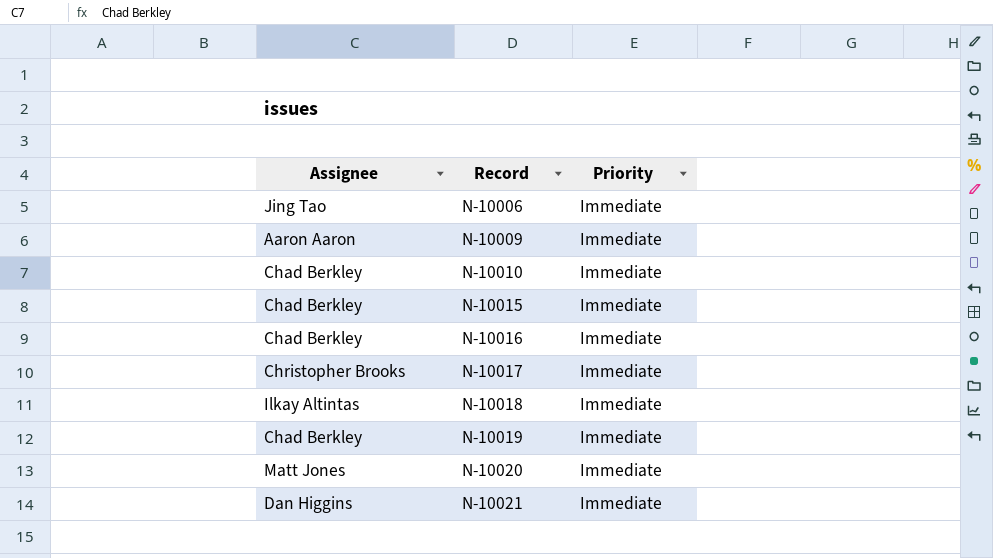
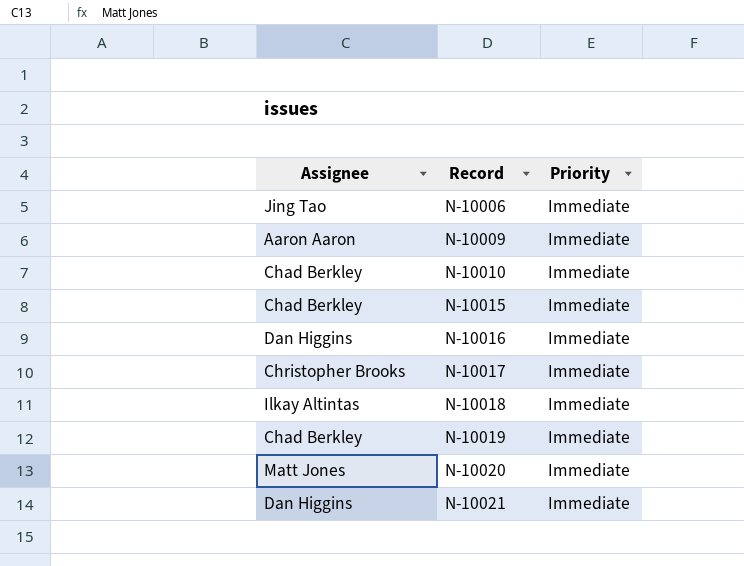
N-10016 | Assignee: Chad Berkley -> Dan Higgins

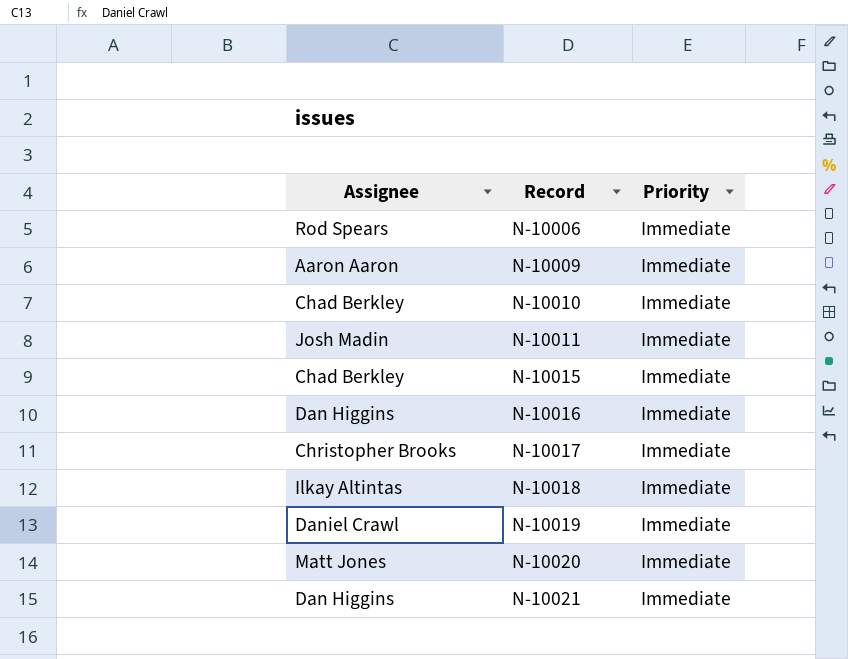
N-10006 | Assignee: Jing Tao -> Rod Spears
row N-10011: none -> Josh Madin | Immediate
N-10019 | Assignee: Chad Berkley -> Daniel Crawl

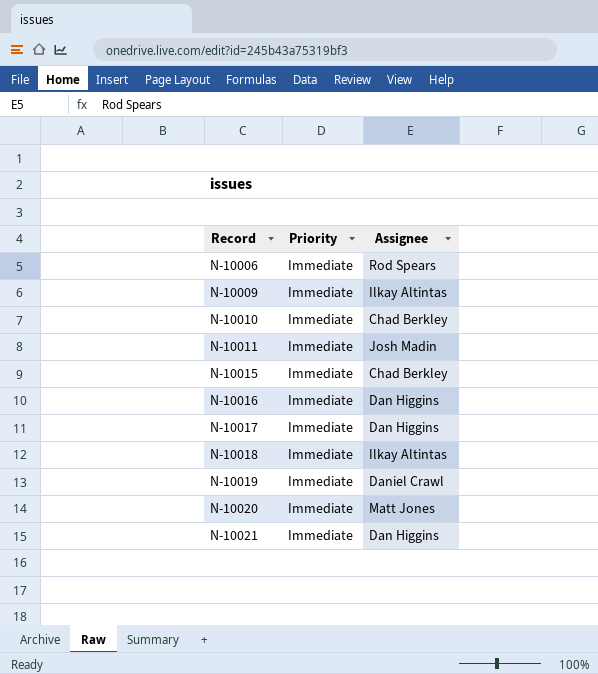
column Assignee | position: 1 -> 3
N-10009 | Assignee: Aaron Aaron -> Ilkay Altintas
N-10017 | Assignee: Christopher Brooks -> Dan Higgins

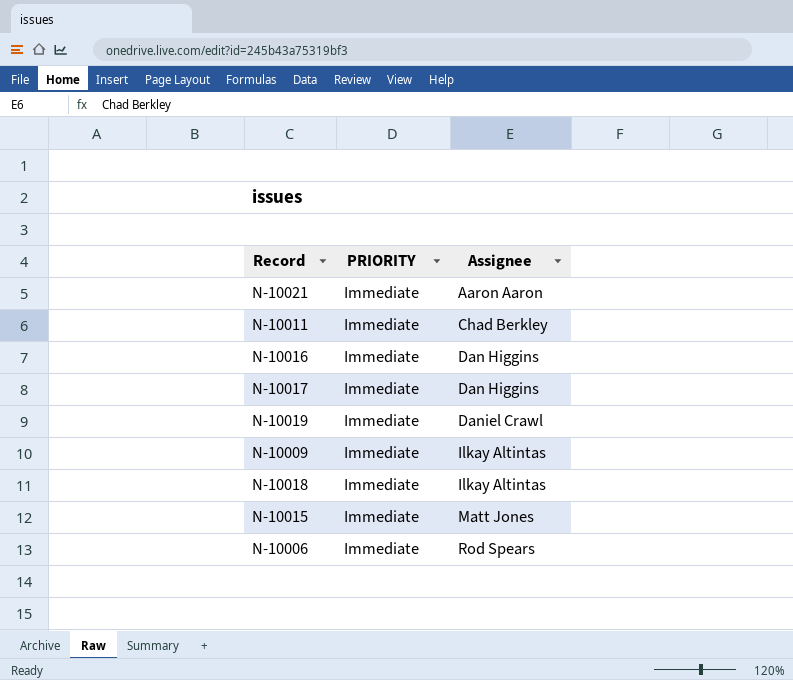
row order: Record ascending -> Assignee ascending
column name: Priority -> PRIORITY
row N-10010: Immediate | Chad Berkley -> none
row N-10020: Immediate | Matt Jones -> none
N-10021 | Assignee: Dan Higgins -> Aaron Aaron
N-10011 | Assignee: Josh Madin -> Chad Berkley
N-10015 | Assignee: Chad Berkley -> Matt Jones

